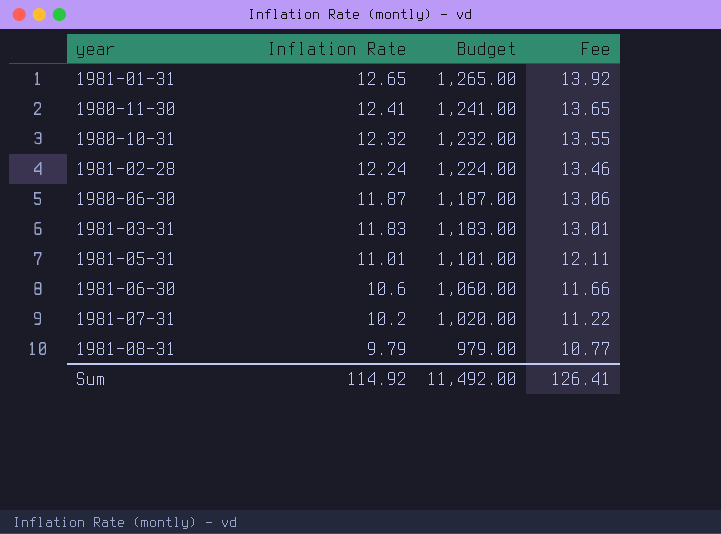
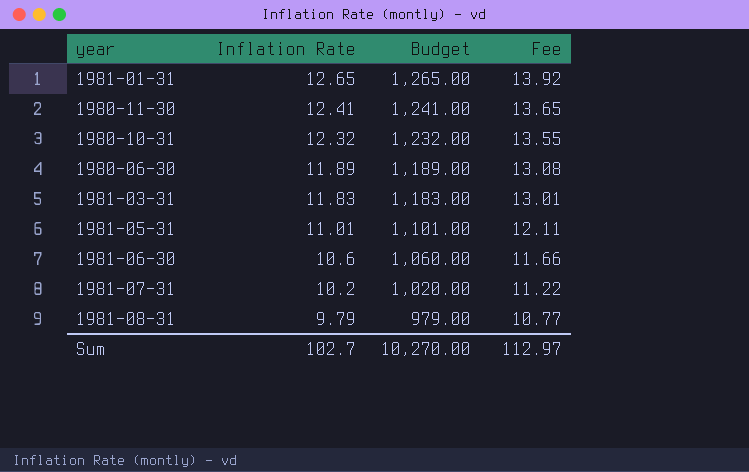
row 1981-02-28: 12.24 | 1,224.00 | 13.46 -> none
1980-06-30 | Inflation Rate: 11.87 -> 11.89
1980-06-30 | Budget: 1,187.00 -> 1,189.00
1980-06-30 | Fee: 13.06 -> 13.08
Sum | Inflation Rate: 114.92 -> 102.7
Sum | Budget: 11,492.00 -> 10,270.00
Sum | Fee: 126.41 -> 112.97

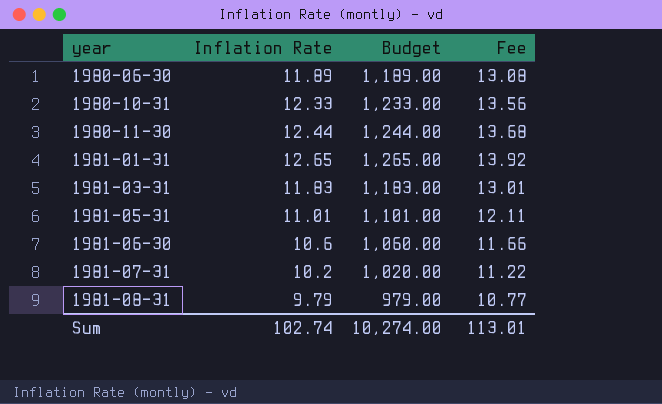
row order: Inflation Rate descending -> year ascending
1980-10-31 | Inflation Rate: 12.32 -> 12.33
1980-10-31 | Budget: 1,232.00 -> 1,233.00
1980-10-31 | Fee: 13.55 -> 13.56
1980-11-30 | Inflation Rate: 12.41 -> 12.44
1980-11-30 | Budget: 1,241.00 -> 1,244.00
1980-11-30 | Fee: 13.65 -> 13.68
Sum | Inflation Rate: 102.7 -> 102.74
Sum | Budget: 10,270.00 -> 10,274.00
Sum | Fee: 112.97 -> 113.01

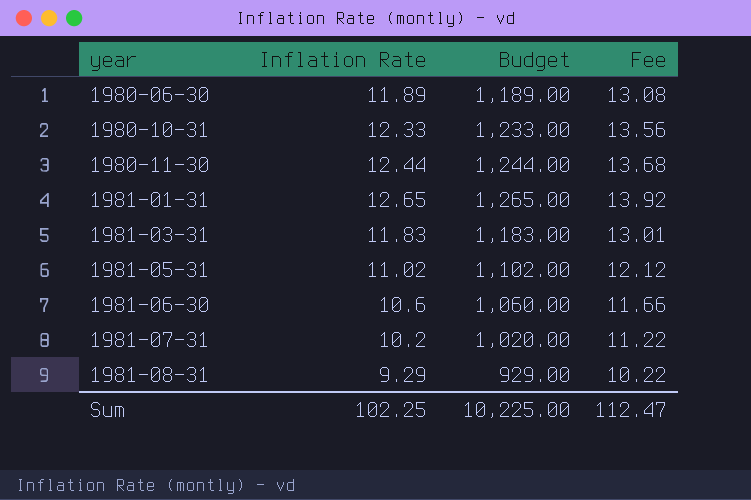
1981-05-31 | Inflation Rate: 11.01 -> 11.02
1981-05-31 | Budget: 1,101.00 -> 1,102.00
1981-05-31 | Fee: 12.11 -> 12.12
1981-08-31 | Inflation Rate: 9.79 -> 9.29
1981-08-31 | Budget: 979.00 -> 929.00
1981-08-31 | Fee: 10.77 -> 10.22
Sum | Inflation Rate: 102.74 -> 102.25
Sum | Budget: 10,274.00 -> 10,225.00
Sum | Fee: 113.01 -> 112.47

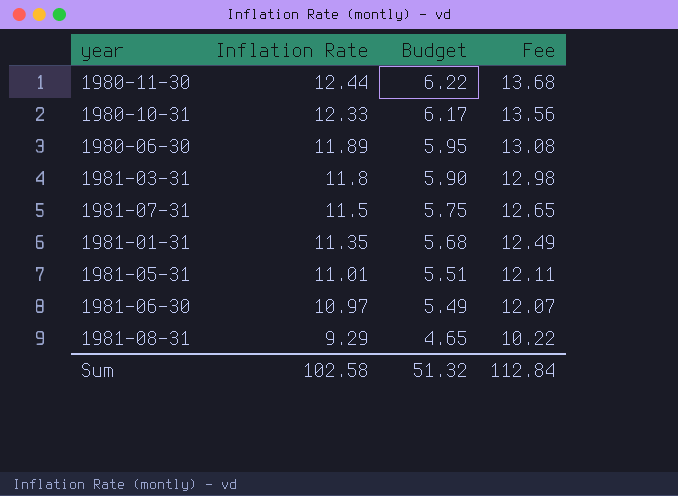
row order: year ascending -> Inflation Rate descending
column Budget | formula: [Inflation Rate] * 100 -> [Inflation Rate] * 0.5
1981-03-31 | Inflation Rate: 11.83 -> 11.8
1981-03-31 | Fee: 13.01 -> 12.98
1981-07-31 | Inflation Rate: 10.2 -> 11.5
1981-07-31 | Fee: 11.22 -> 12.65
1981-01-31 | Inflation Rate: 12.65 -> 11.35
1981-01-31 | Fee: 13.92 -> 12.49
1981-05-31 | Inflation Rate: 11.02 -> 11.01
1981-05-31 | Fee: 12.12 -> 12.11
1981-06-30 | Inflation Rate: 10.6 -> 10.97
1981-06-30 | Fee: 11.66 -> 12.07
Sum | Inflation Rate: 102.25 -> 102.58
Sum | Budget: 10,225.00 -> 51.32
Sum | Fee: 112.47 -> 112.84

